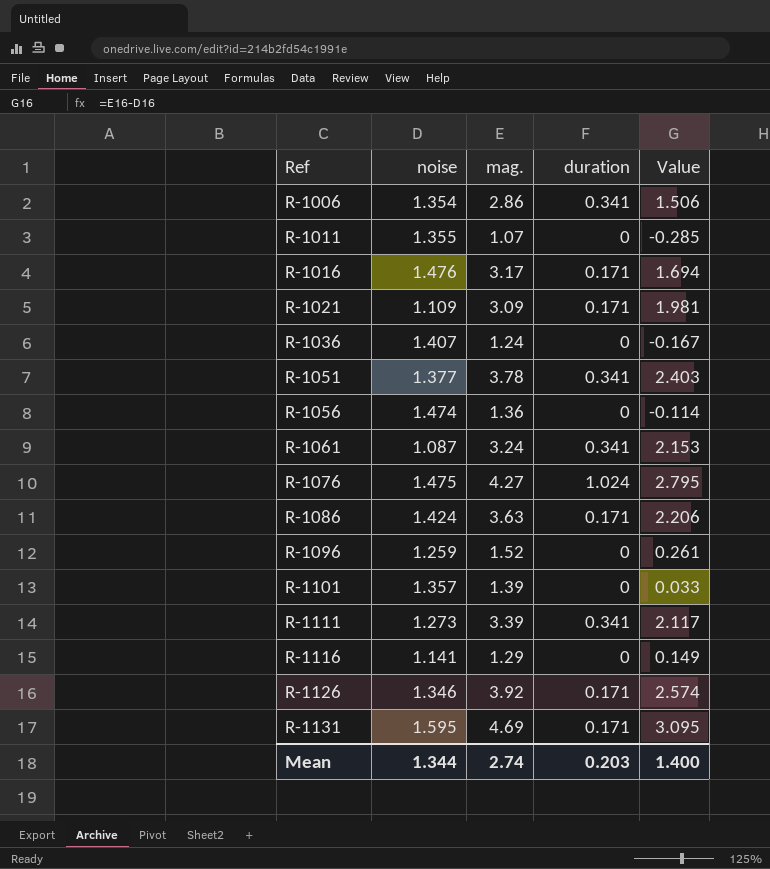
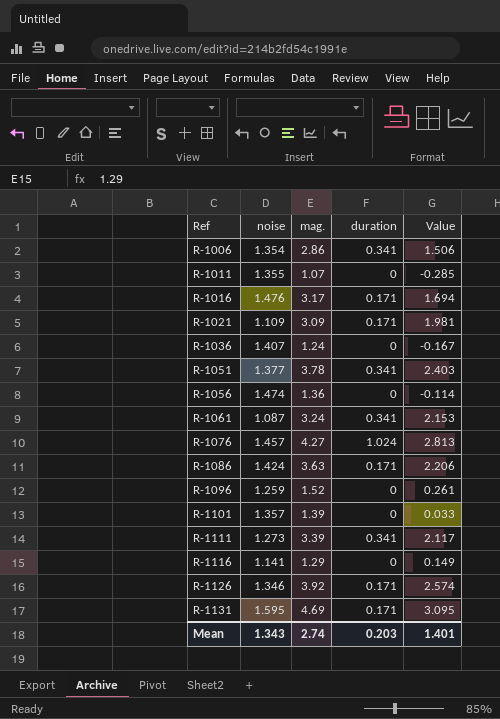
R-1076 | noise: 1.475 -> 1.457
R-1076 | Value: 2.795 -> 2.813
Mean | noise: 1.344 -> 1.343
Mean | Value: 1.400 -> 1.401

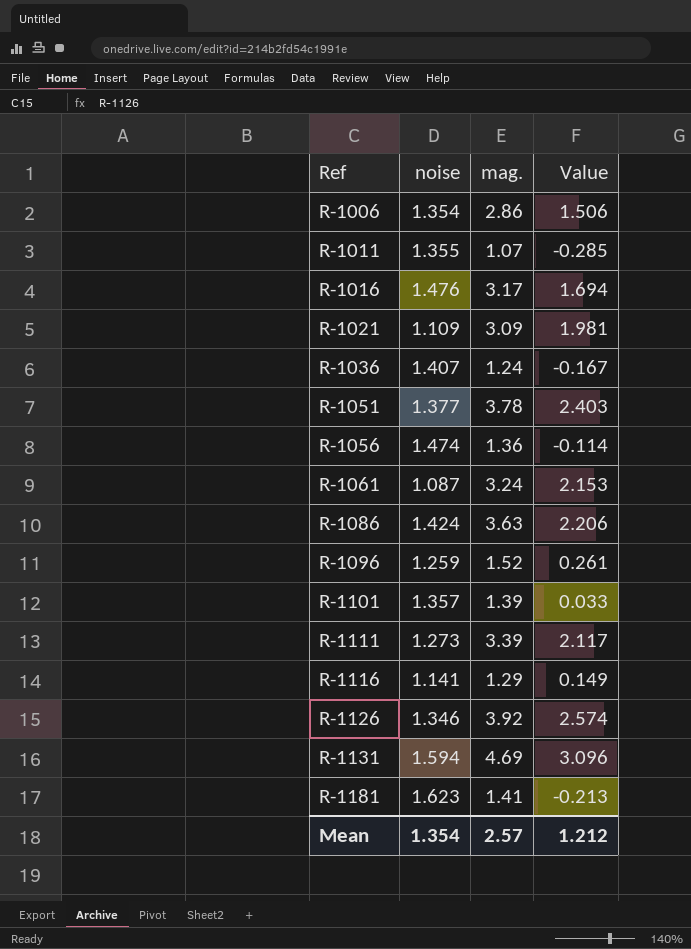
column duration | position: 4 -> none
row R-1076: 1.457 | 4.27 | 1.024 | 2.813 -> none
R-1131 | noise: 1.595 -> 1.594
R-1131 | Value: 3.095 -> 3.096
row R-1181: none -> 1.623 | 1.41 | -0.213
Mean | noise: 1.343 -> 1.354
Mean | mag.: 2.74 -> 2.57
Mean | Value: 1.401 -> 1.212

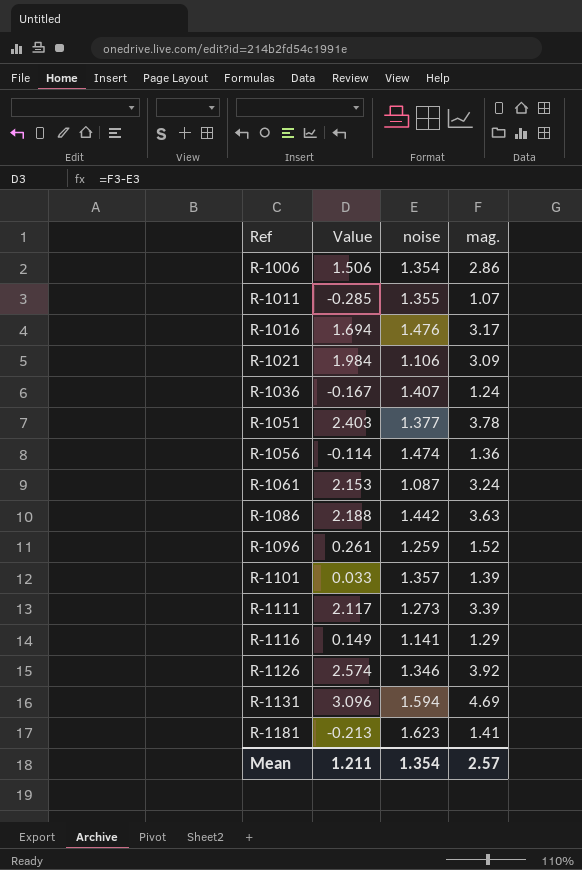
column Value | position: 4 -> 2
R-1021 | Value: 1.981 -> 1.984
R-1021 | noise: 1.109 -> 1.106
R-1086 | Value: 2.206 -> 2.188
R-1086 | noise: 1.424 -> 1.442
Mean | Value: 1.212 -> 1.211

